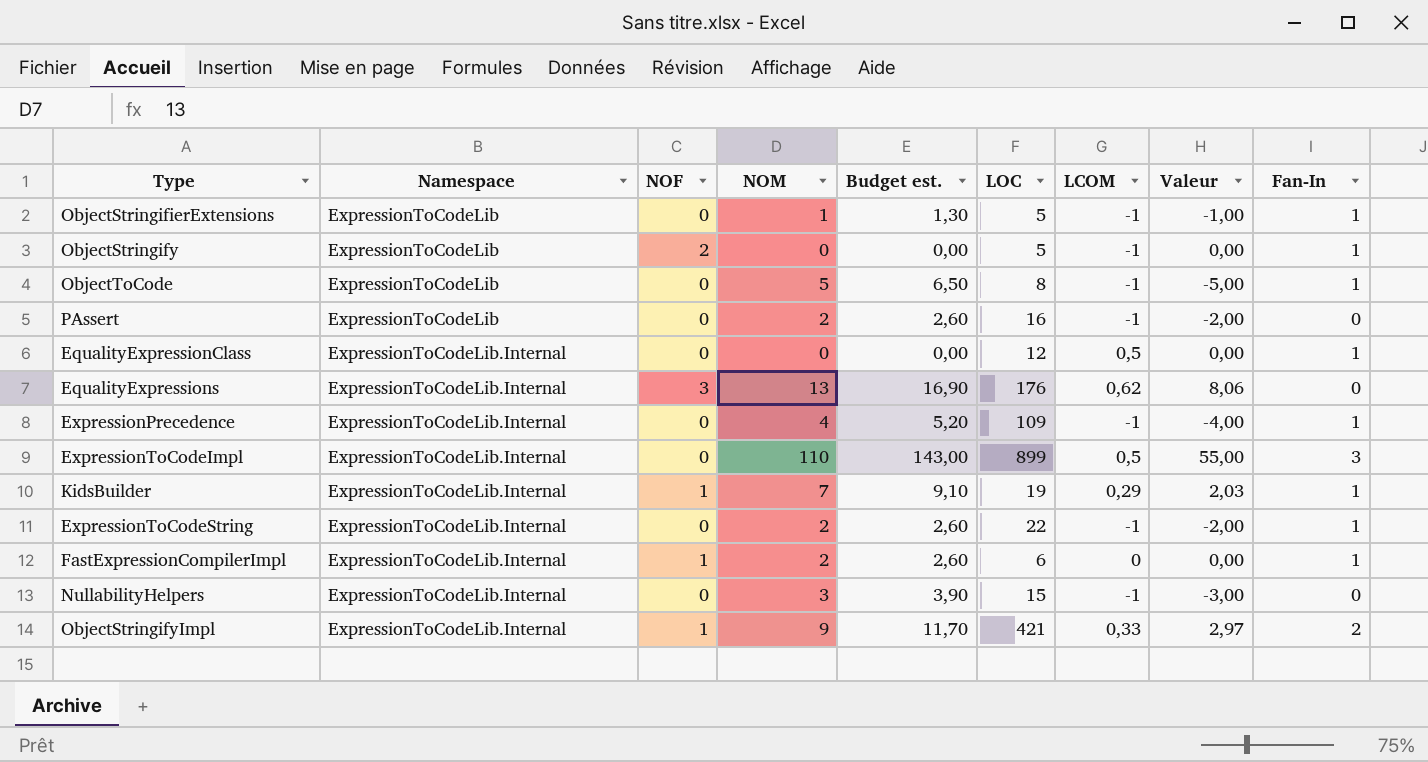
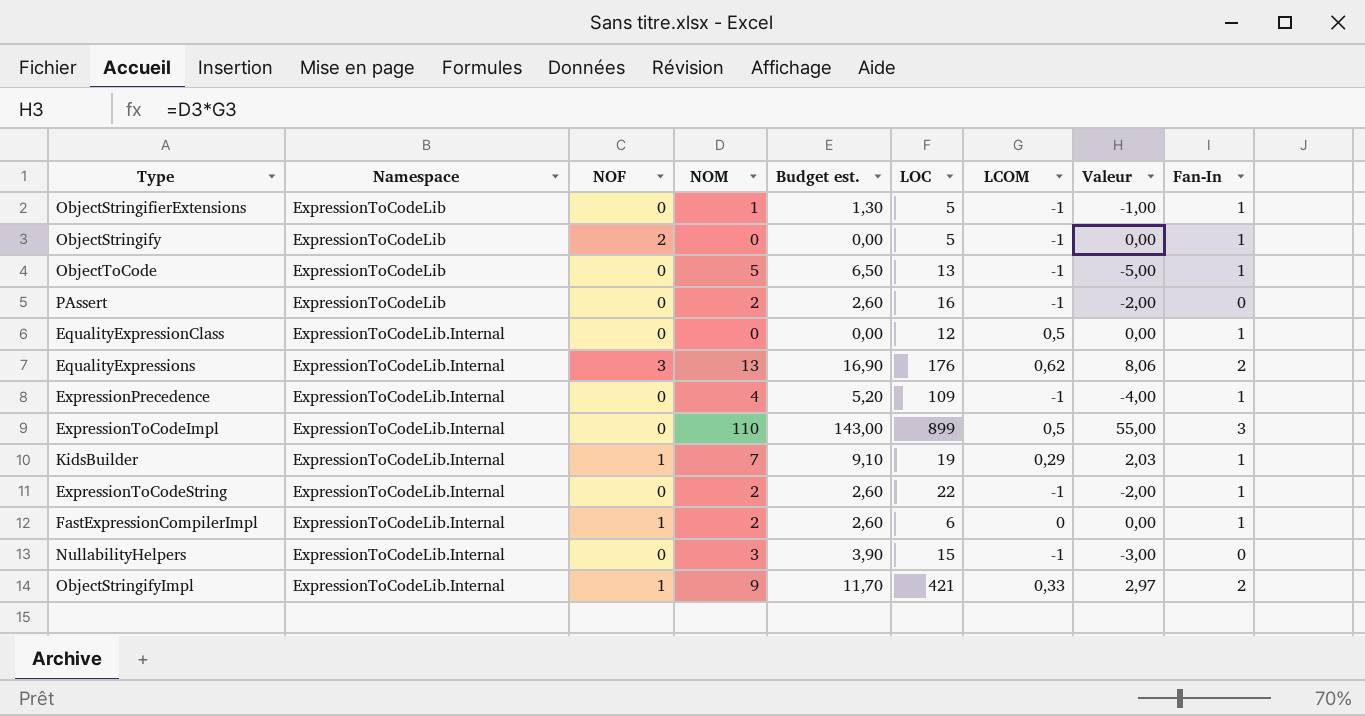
ObjectToCode | LOC: 8 -> 13
EqualityExpressions | Fan-In: 0 -> 2

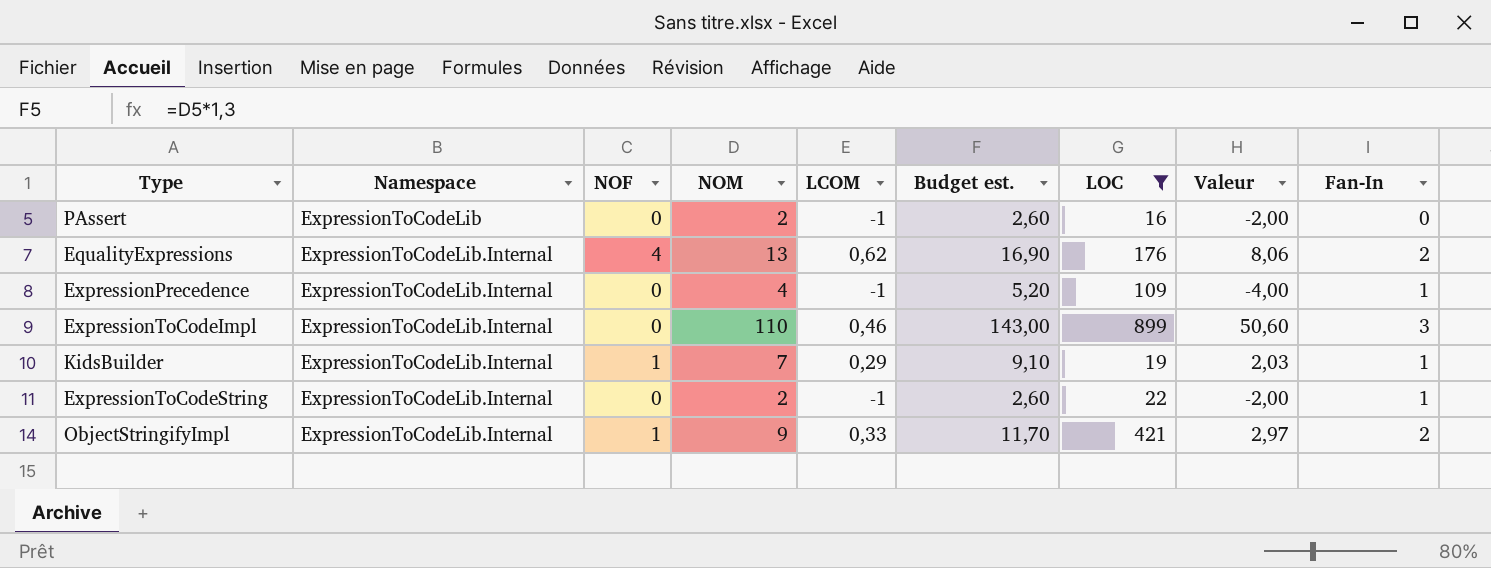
filter: none -> LOC >= 16
column LCOM | position: 7 -> 5
EqualityExpressions | NOF: 3 -> 4
ExpressionToCodeImpl | LCOM: 0,5 -> 0,46
ExpressionToCodeImpl | Valeur: 55,00 -> 50,60

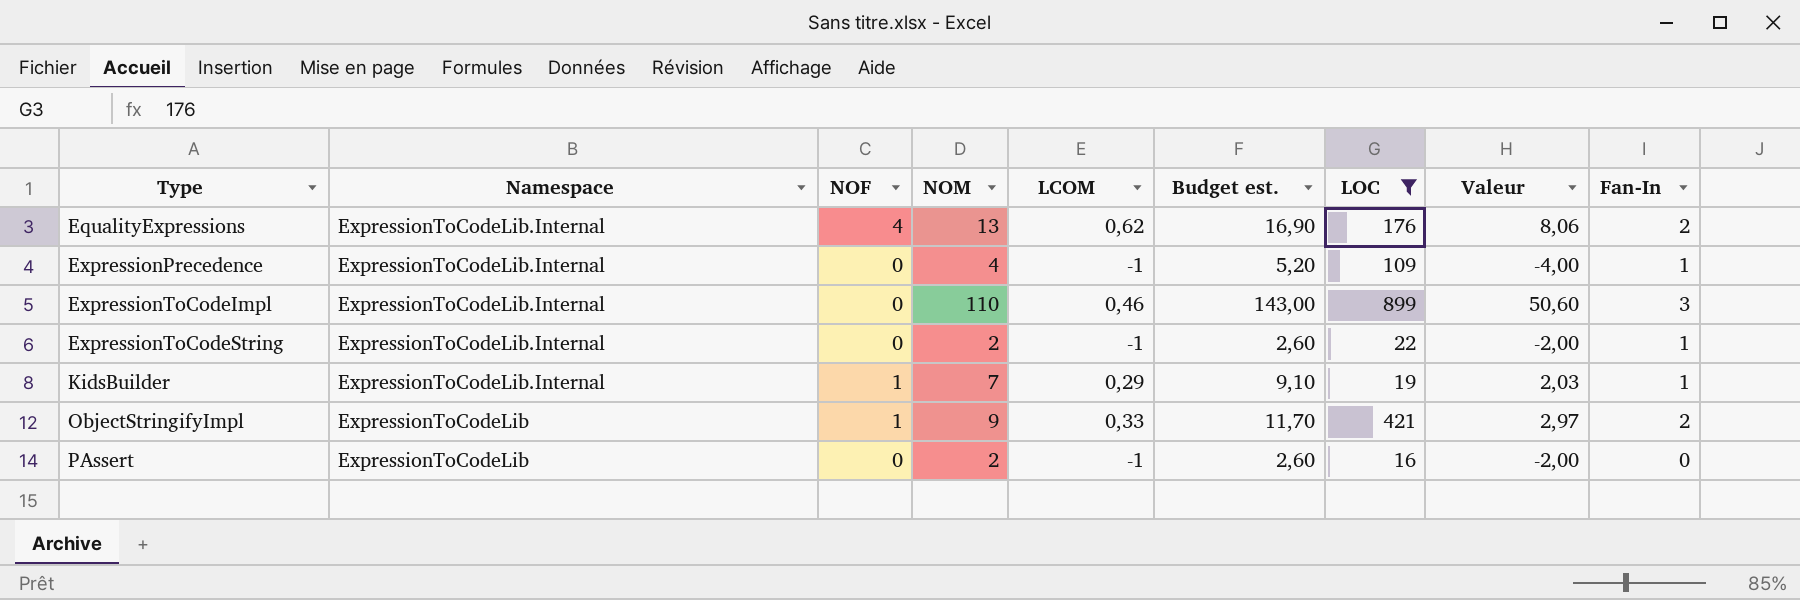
row order: Namespace ascending -> Type ascending
ObjectStringifyImpl | Namespace: ExpressionToCodeLib.Internal -> ExpressionToCodeLib

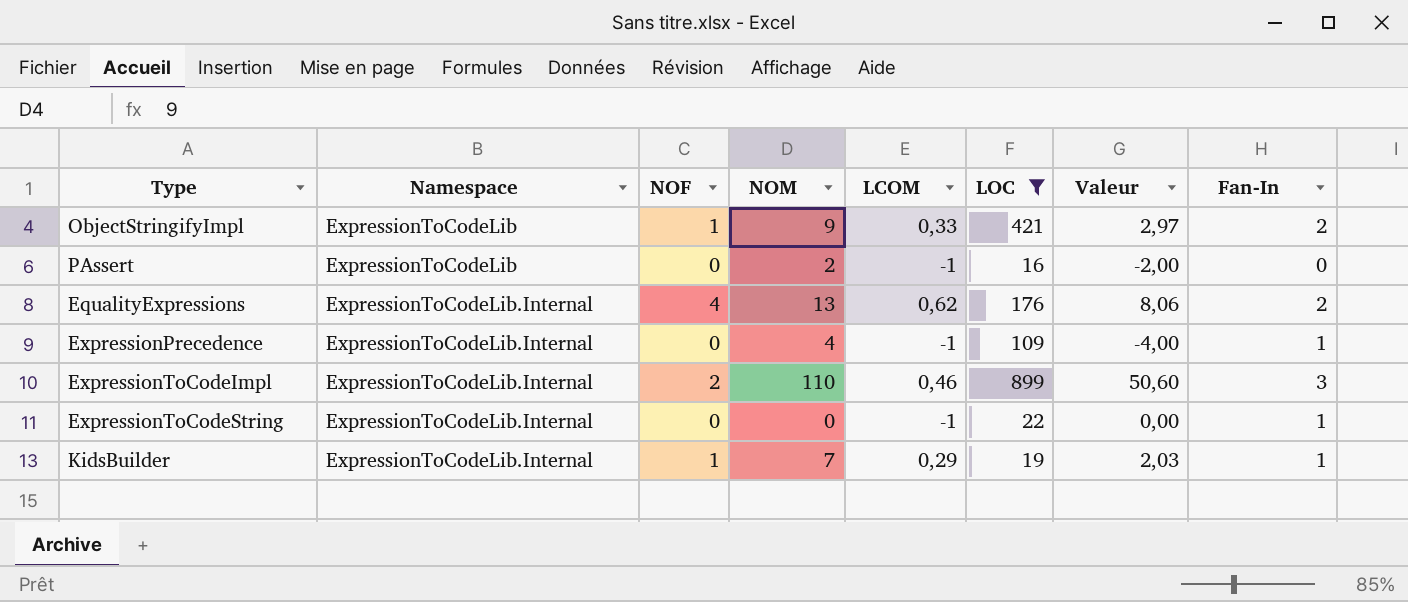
row order: Type ascending -> Namespace ascending
column Budget est. | formula: [NOM] * 1,3 -> none
ExpressionToCodeImpl | NOF: 0 -> 2
ExpressionToCodeString | NOM: 2 -> 0
ExpressionToCodeString | Valeur: -2,00 -> 0,00

